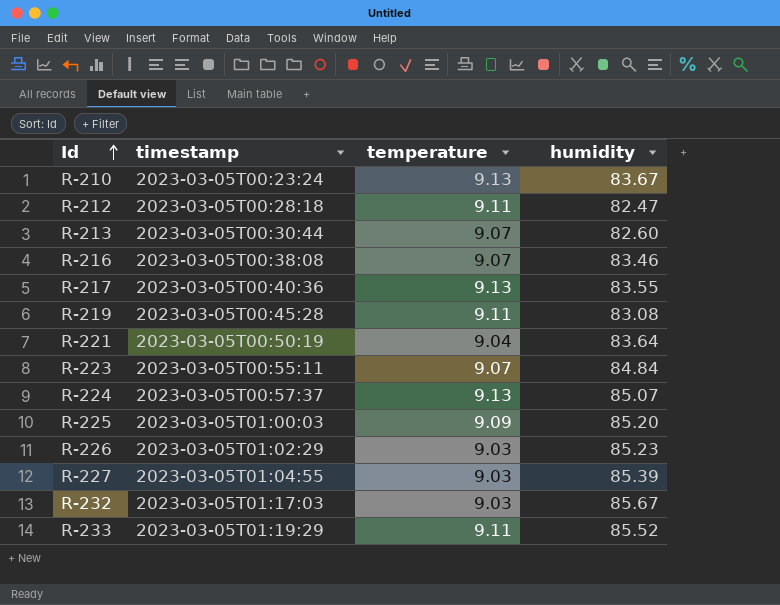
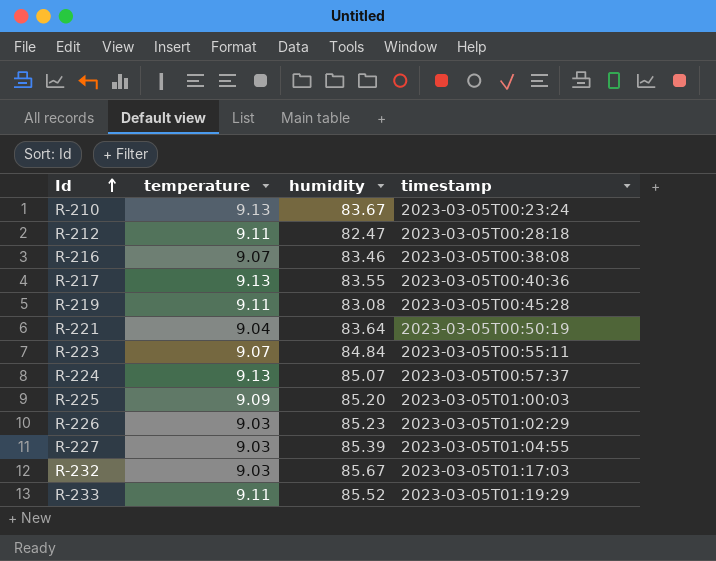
column timestamp | position: 2 -> 4
row R-213: 2023-03-05T00:30:44 | 9.07 | 82.60 -> none

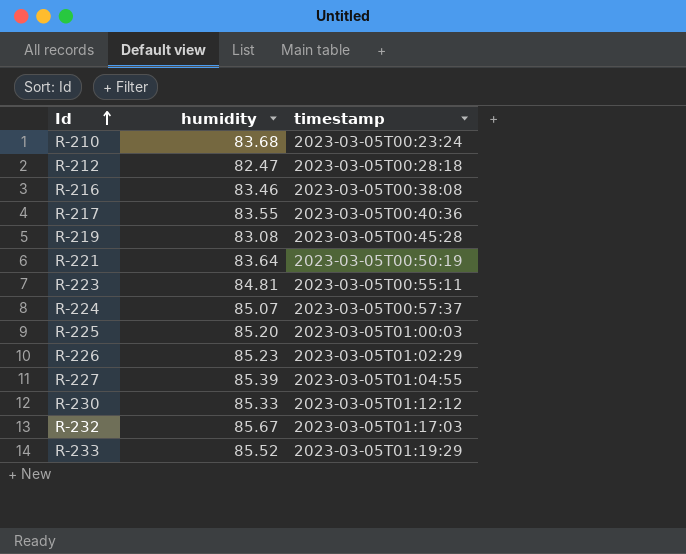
column temperature | position: 2 -> none
R-210 | humidity: 83.67 -> 83.68
R-223 | humidity: 84.84 -> 84.81
row R-230: none -> 85.33 | 2023-03-05T01:12:12

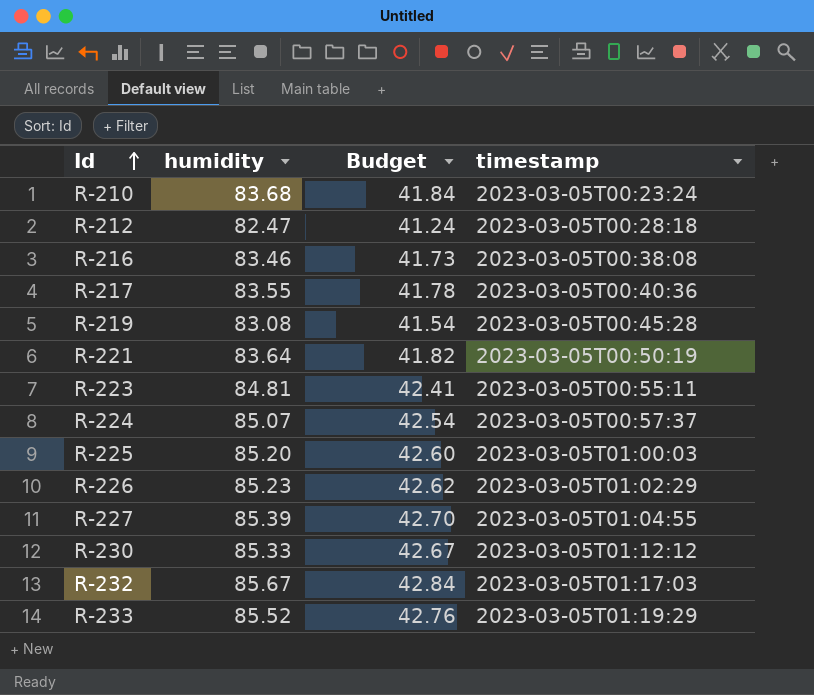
column Budget | formula: none -> [humidity] * 0.5

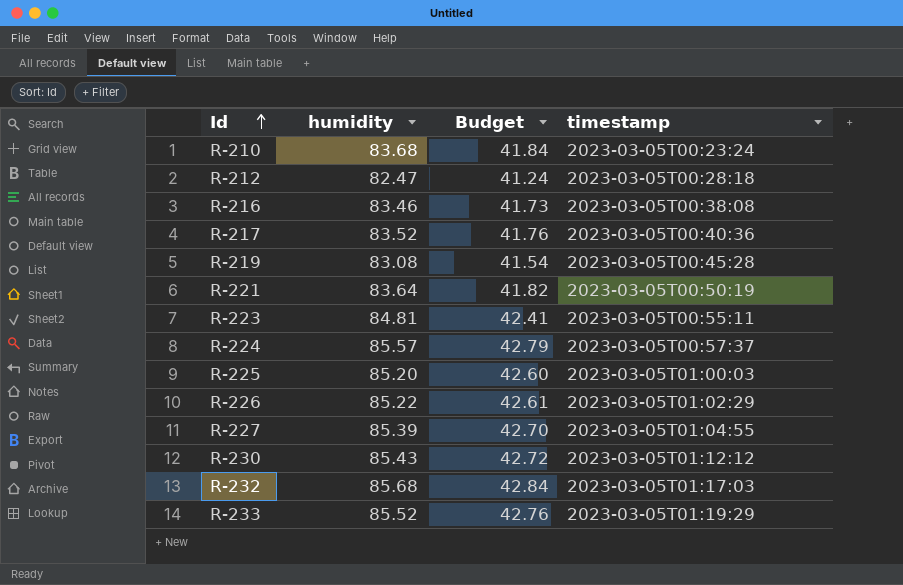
R-217 | humidity: 83.55 -> 83.52
R-217 | Budget: 41.78 -> 41.76
R-224 | humidity: 85.07 -> 85.57
R-224 | Budget: 42.54 -> 42.79
R-226 | humidity: 85.23 -> 85.22
R-226 | Budget: 42.62 -> 42.61
R-230 | humidity: 85.33 -> 85.43
R-230 | Budget: 42.67 -> 42.72
R-232 | humidity: 85.67 -> 85.68

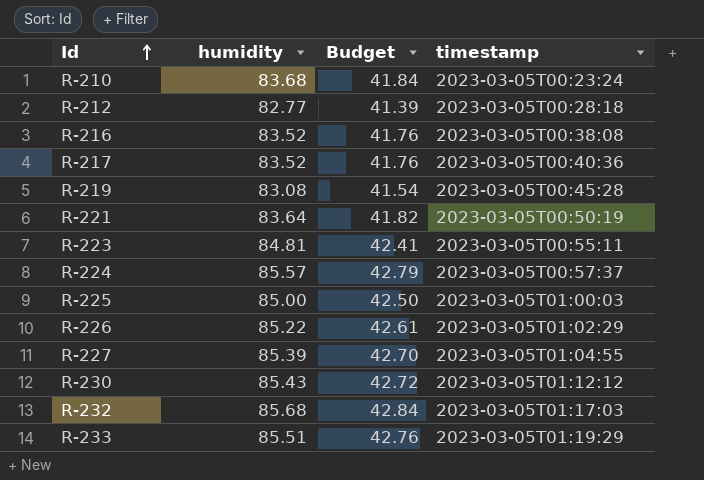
R-212 | humidity: 82.47 -> 82.77
R-212 | Budget: 41.24 -> 41.39
R-216 | humidity: 83.46 -> 83.52
R-216 | Budget: 41.73 -> 41.76
R-225 | humidity: 85.20 -> 85.00
R-225 | Budget: 42.60 -> 42.50
R-233 | humidity: 85.52 -> 85.51

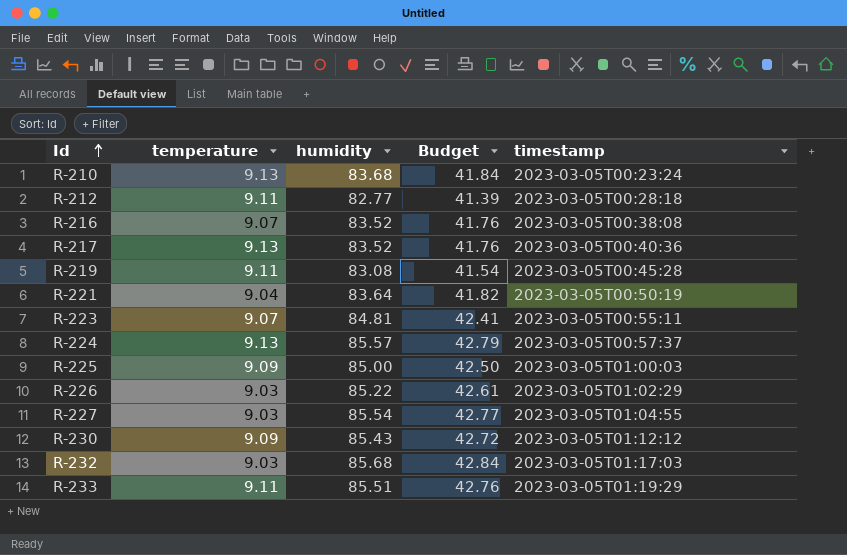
column temperature | position: none -> 2
R-227 | humidity: 85.39 -> 85.54
R-227 | Budget: 42.70 -> 42.77

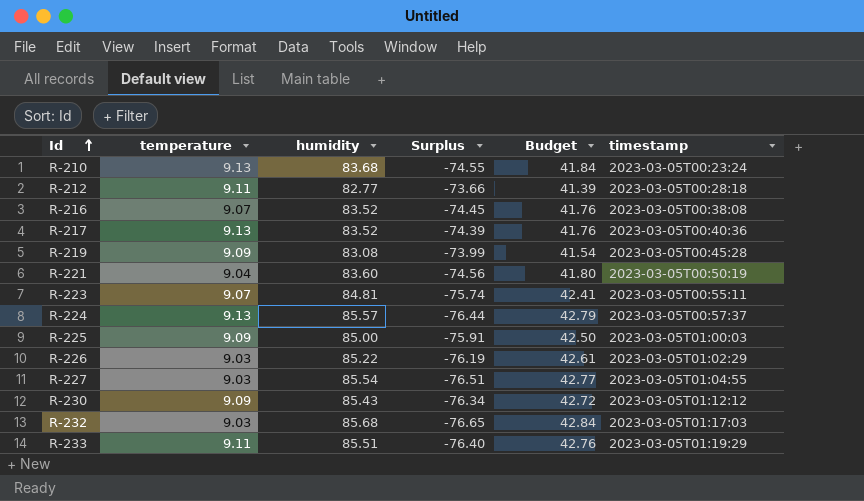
column Surplus | formula: none -> [temperature] - [humidity]
R-219 | temperature: 9.11 -> 9.09
R-221 | humidity: 83.64 -> 83.60
R-221 | Budget: 41.82 -> 41.80

